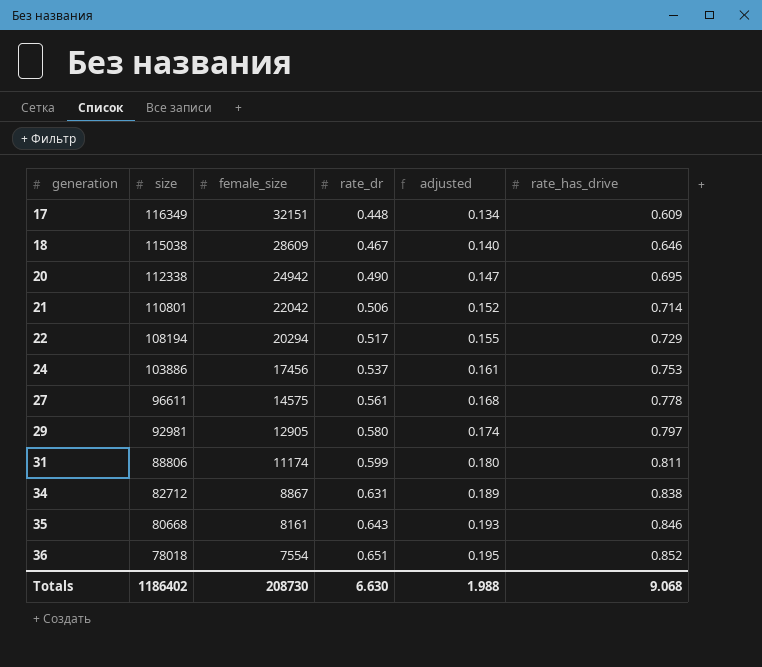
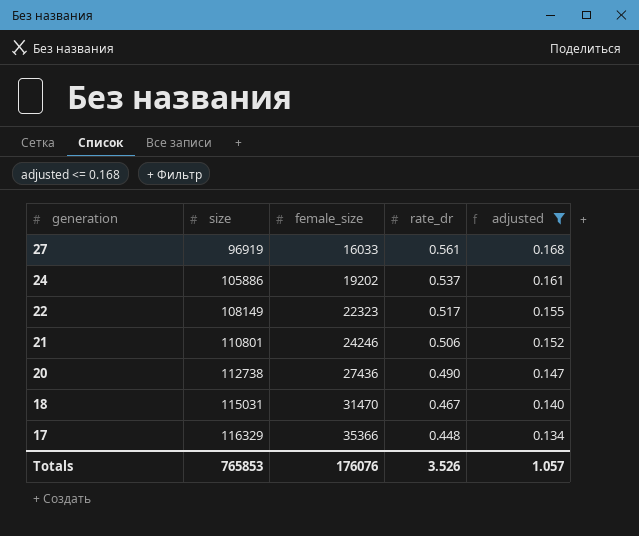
filter: none -> adjusted <= 0.168
row order: generation ascending -> generation descending
column rate_has_drive | position: 6 -> none
27 | size: 96611 -> 96919
27 | female_size: 14575 -> 16033
24 | size: 103886 -> 105886
24 | female_size: 17456 -> 19202
22 | size: 108194 -> 108149
22 | female_size: 20294 -> 22323
21 | female_size: 22042 -> 24246
20 | size: 112338 -> 112738
20 | female_size: 24942 -> 27436
18 | size: 115038 -> 115031
18 | female_size: 28609 -> 31470
17 | size: 116349 -> 116329
17 | female_size: 32151 -> 35366
Totals | size: 1186402 -> 765853
Totals | female_size: 208730 -> 176076
Totals | rate_dr: 6.630 -> 3.526
Totals | adjusted: 1.988 -> 1.057

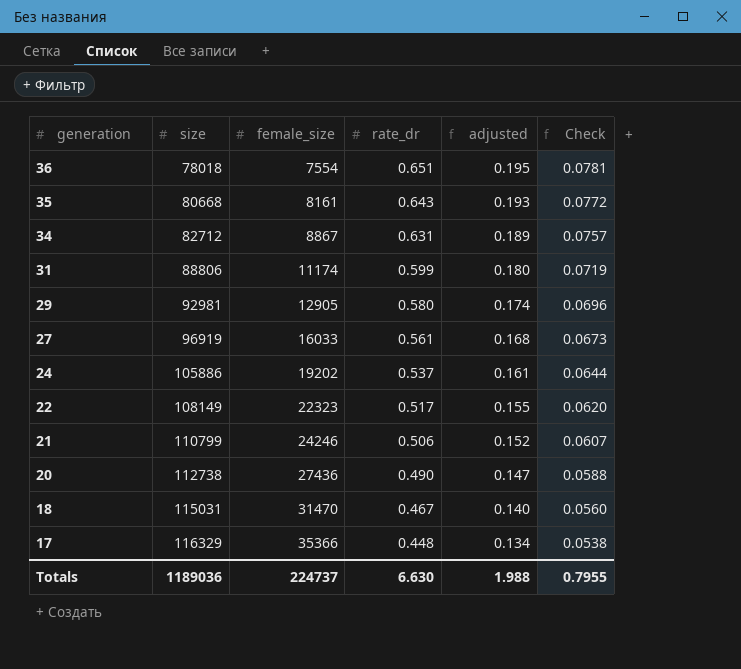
filter: adjusted <= 0.168 -> none
column Check | formula: none -> [rate_dr] * 0.12
21 | size: 110801 -> 110799
Totals | size: 765853 -> 1189036
Totals | female_size: 176076 -> 224737
Totals | rate_dr: 3.526 -> 6.630
Totals | adjusted: 1.057 -> 1.988

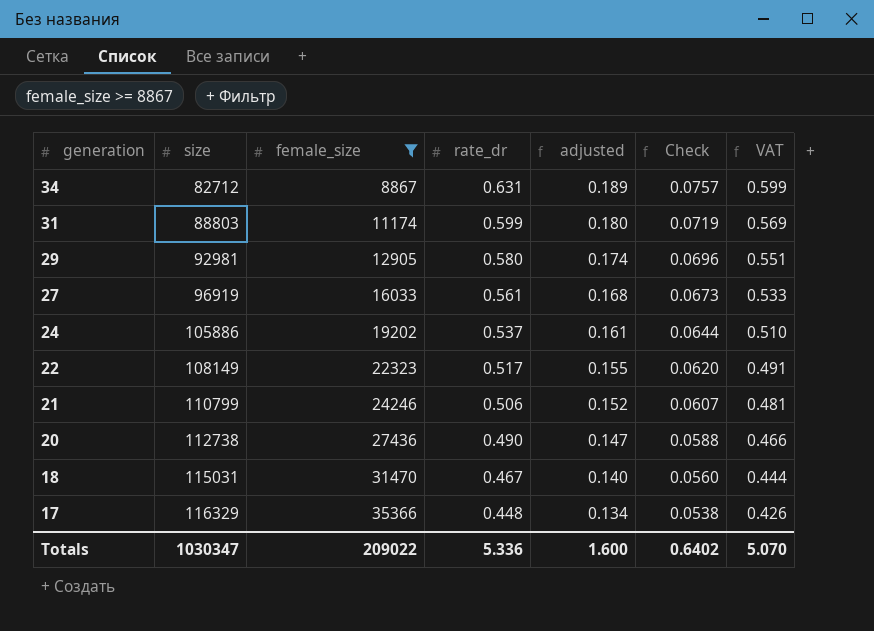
filter: none -> female_size >= 8867
column VAT | formula: none -> [rate_dr] * 0.95
31 | size: 88806 -> 88803
Totals | size: 1189036 -> 1030347
Totals | female_size: 224737 -> 209022
Totals | rate_dr: 6.630 -> 5.336
Totals | adjusted: 1.988 -> 1.600
Totals | Check: 0.7955 -> 0.6402

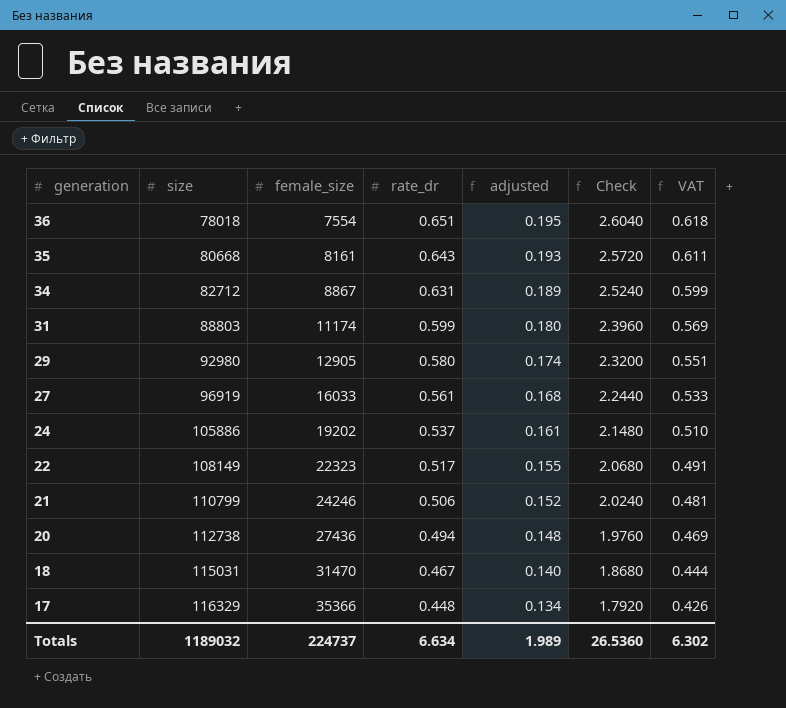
filter: female_size >= 8867 -> none
column Check | formula: [rate_dr] * 0.12 -> [rate_dr] * 4
29 | size: 92981 -> 92980
20 | rate_dr: 0.490 -> 0.494
20 | adjusted: 0.147 -> 0.148
20 | VAT: 0.466 -> 0.469
Totals | size: 1030347 -> 1189032
Totals | female_size: 209022 -> 224737
Totals | rate_dr: 5.336 -> 6.634
Totals | adjusted: 1.600 -> 1.989
Totals | Check: 0.6402 -> 26.5360
Totals | VAT: 5.070 -> 6.302

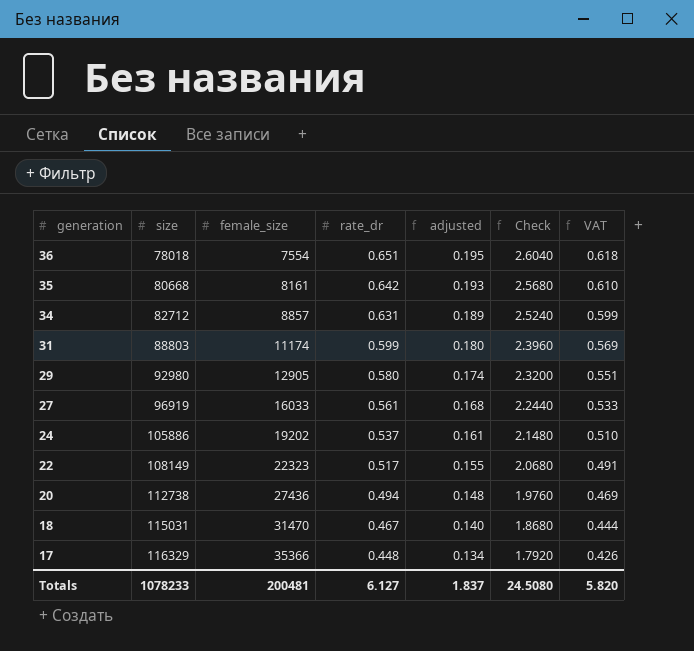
row 21: 110799 | 24246 | 0.506 | 0.152 | 2.0240 | 0.481 -> none
35 | rate_dr: 0.643 -> 0.642
35 | Check: 2.5720 -> 2.5680
35 | VAT: 0.611 -> 0.610
34 | female_size: 8867 -> 8857
Totals | size: 1189032 -> 1078233
Totals | female_size: 224737 -> 200481
Totals | rate_dr: 6.634 -> 6.127
Totals | adjusted: 1.989 -> 1.837
Totals | Check: 26.5360 -> 24.5080
Totals | VAT: 6.302 -> 5.820

